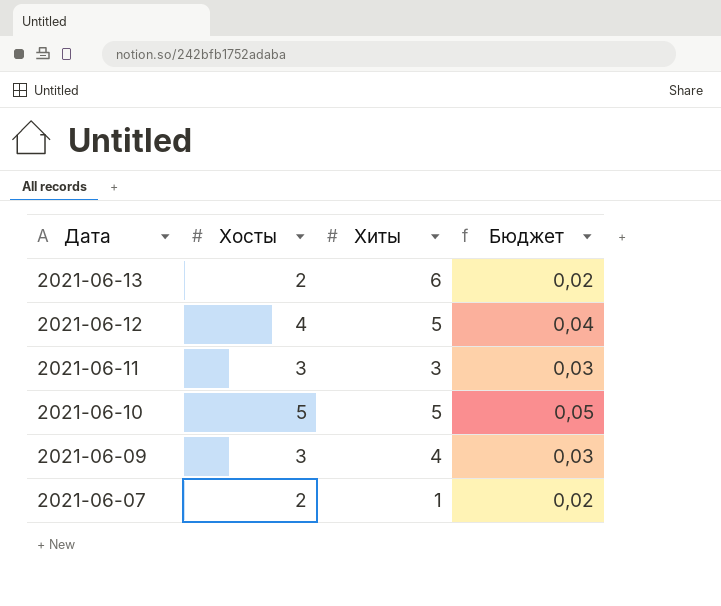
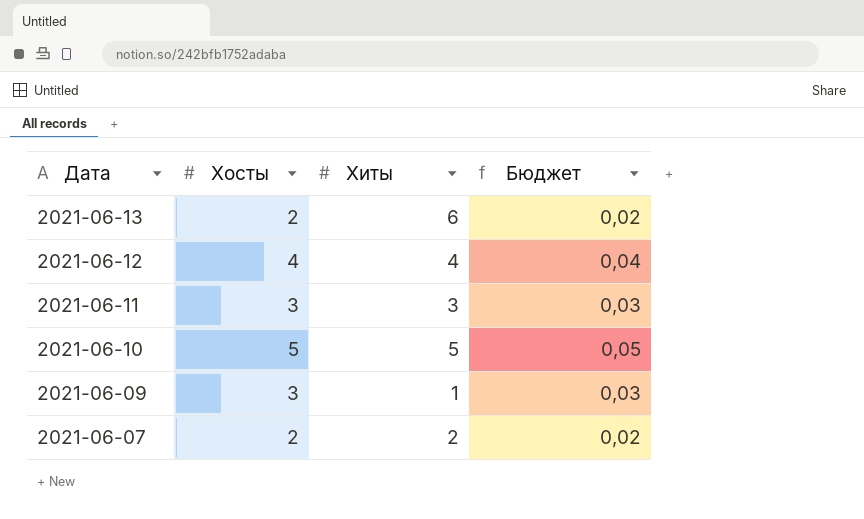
2021-06-12 | Хиты: 5 -> 4
2021-06-09 | Хиты: 4 -> 1
2021-06-07 | Хиты: 1 -> 2

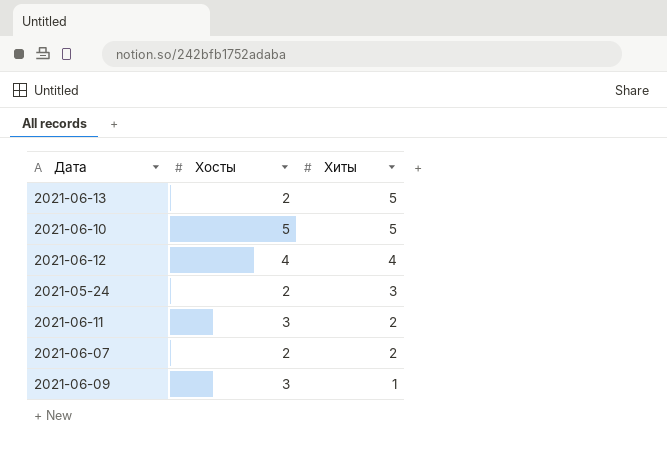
row order: Дата descending -> Хиты descending
column Бюджет | formula: [Хосты] * 0,01 -> none
2021-06-13 | Хиты: 6 -> 5
row 2021-05-24: none -> 2 | 3
2021-06-11 | Хиты: 3 -> 2

